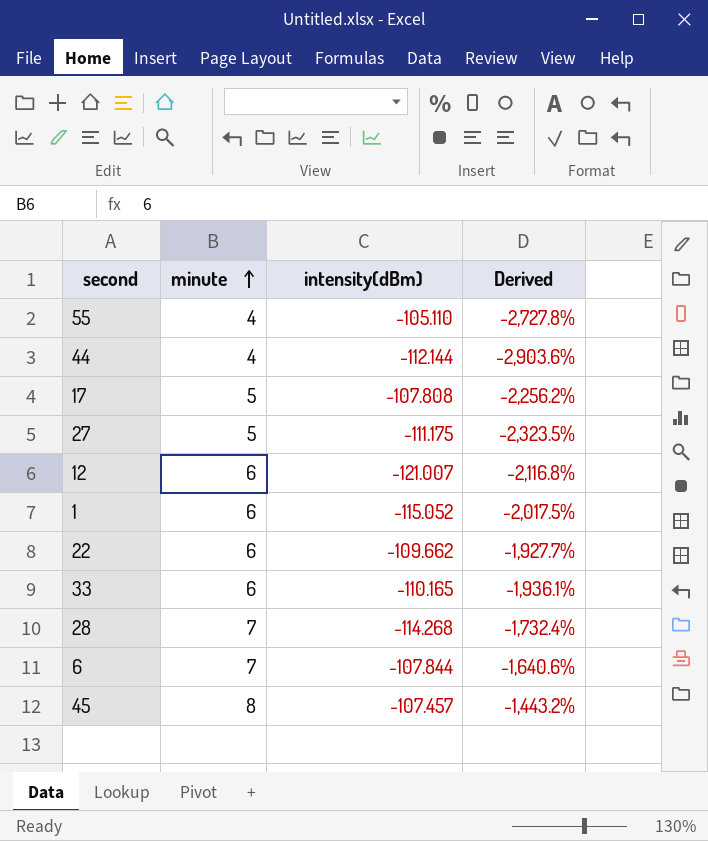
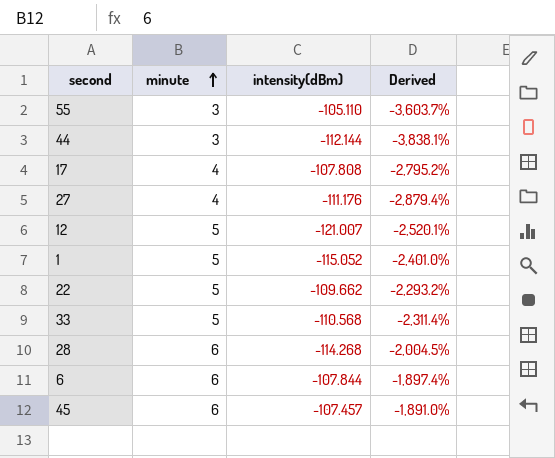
55 | minute: 4 -> 3
55 | Derived: -2,727.8% -> -3,603.7%
44 | minute: 4 -> 3
44 | Derived: -2,903.6% -> -3,838.1%
17 | minute: 5 -> 4
17 | Derived: -2,256.2% -> -2,795.2%
27 | minute: 5 -> 4
27 | intensity(dBm): -111.175 -> -111.176
27 | Derived: -2,323.5% -> -2,879.4%
12 | minute: 6 -> 5
12 | Derived: -2,116.8% -> -2,520.1%
1 | minute: 6 -> 5
1 | Derived: -2,017.5% -> -2,401.0%
22 | minute: 6 -> 5
22 | Derived: -1,927.7% -> -2,293.2%
33 | minute: 6 -> 5
33 | intensity(dBm): -110.165 -> -110.568
33 | Derived: -1,936.1% -> -2,311.4%
28 | minute: 7 -> 6
28 | Derived: -1,732.4% -> -2,004.5%
6 | minute: 7 -> 6
6 | Derived: -1,640.6% -> -1,897.4%
45 | minute: 8 -> 6
45 | Derived: -1,443.2% -> -1,891.0%

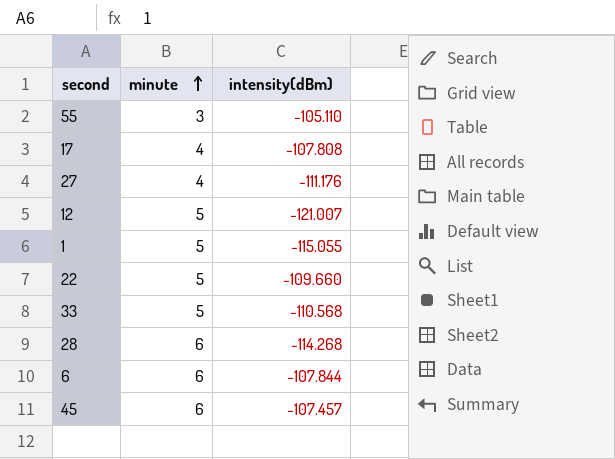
column Derived | formula: ([intensity(dBm)] - [minute]) / [minute] -> none
row 44: 3 | -112.144 | -3,838.1% -> none
1 | intensity(dBm): -115.052 -> -115.055
22 | intensity(dBm): -109.662 -> -109.660

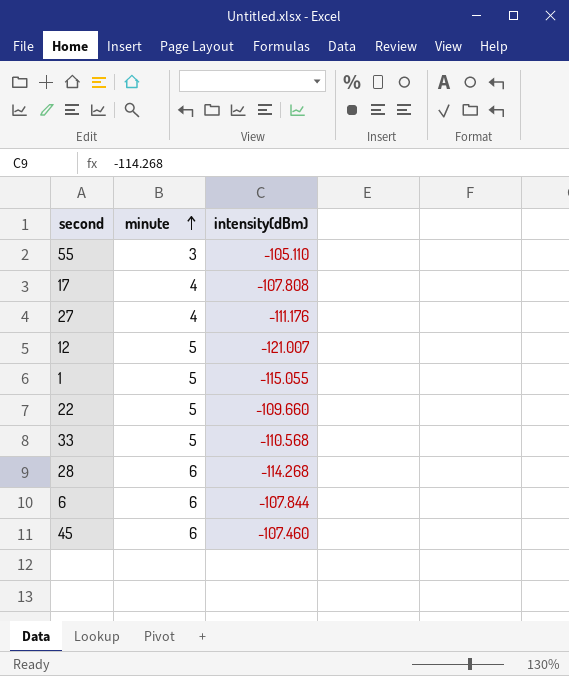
45 | intensity(dBm): -107.457 -> -107.460

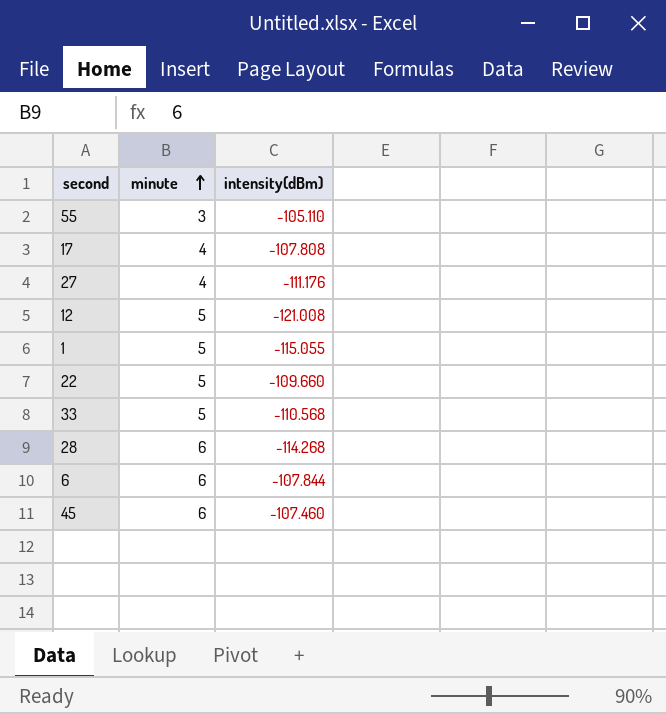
12 | intensity(dBm): -121.007 -> -121.008

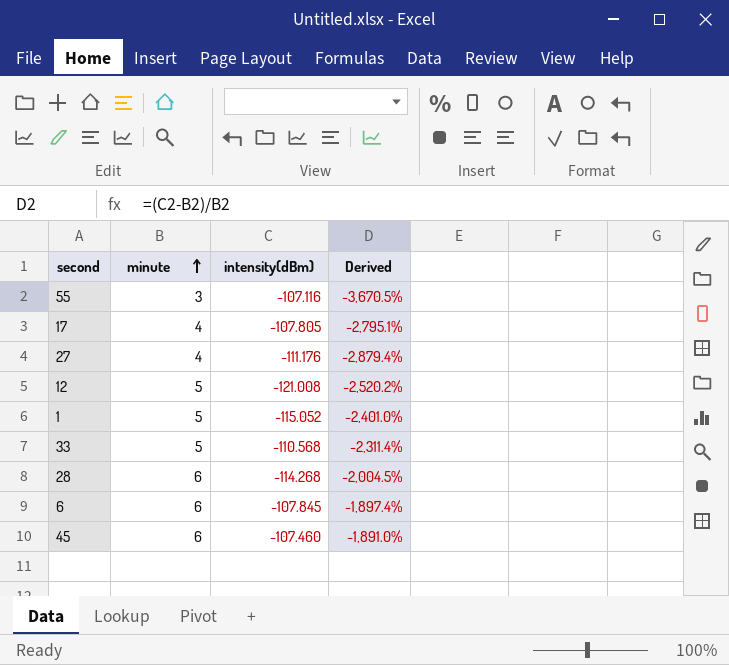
column Derived | formula: none -> ([intensity(dBm)] - [minute]) / [minute]
row 22: 5 | -109.660 -> none
55 | intensity(dBm): -105.110 -> -107.116
17 | intensity(dBm): -107.808 -> -107.805
1 | intensity(dBm): -115.055 -> -115.052
6 | intensity(dBm): -107.844 -> -107.845

